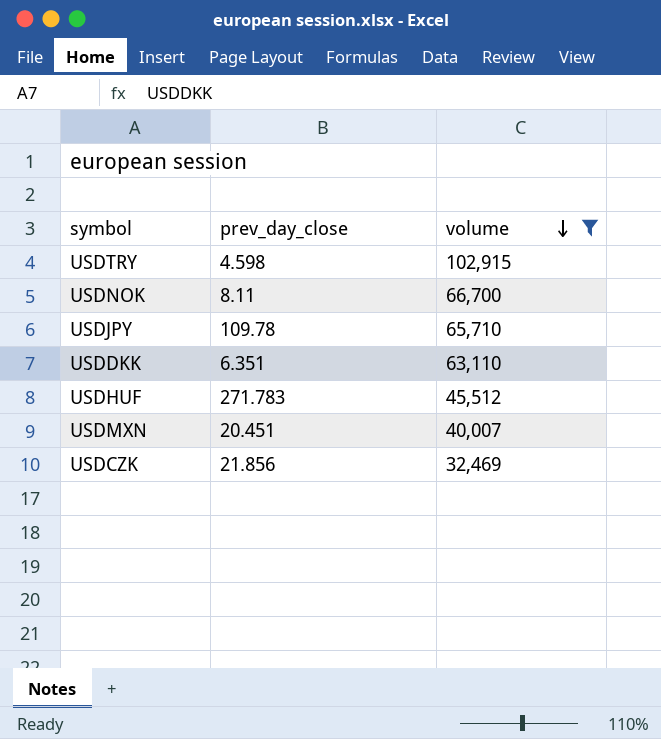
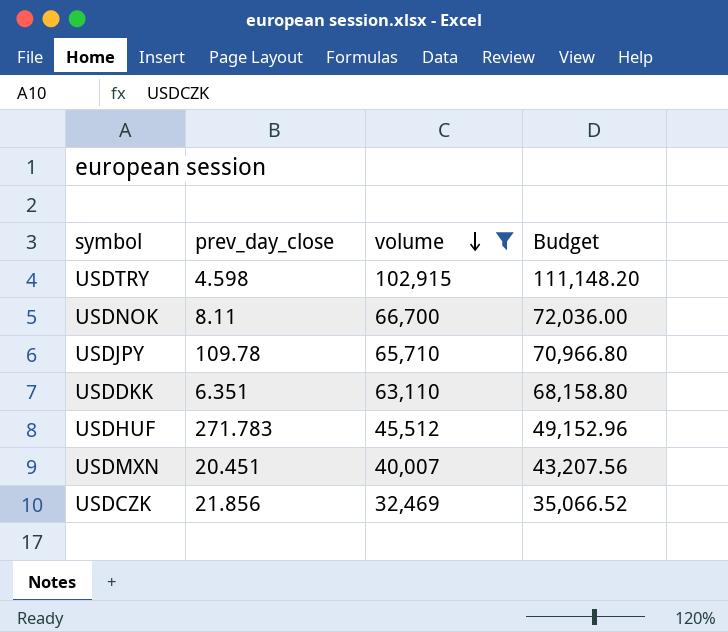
column Budget | formula: none -> [volume] * 1.08

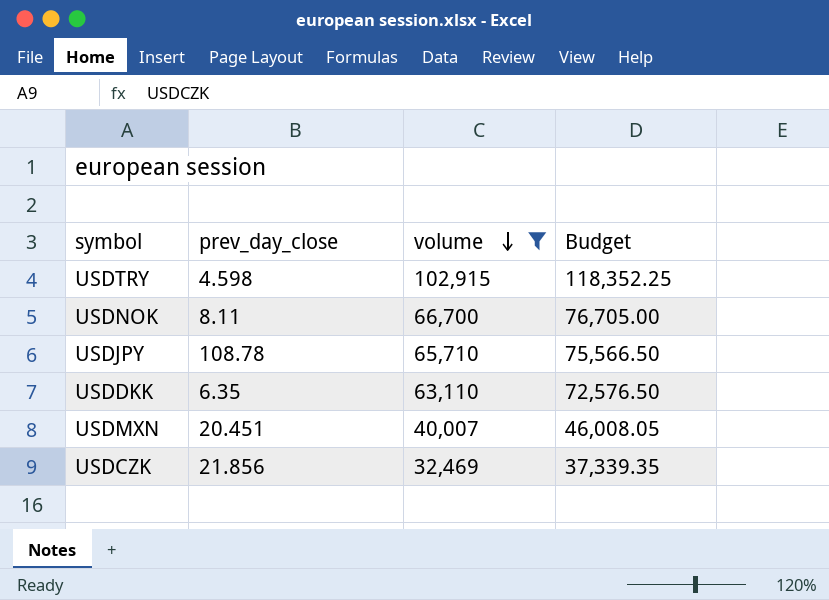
column Budget | formula: [volume] * 1.08 -> [volume] * 1.15
row USDHUF: 271.783 | 45,512 | 49,152.96 -> none
USDJPY | prev_day_close: 109.78 -> 108.78
USDDKK | prev_day_close: 6.351 -> 6.35

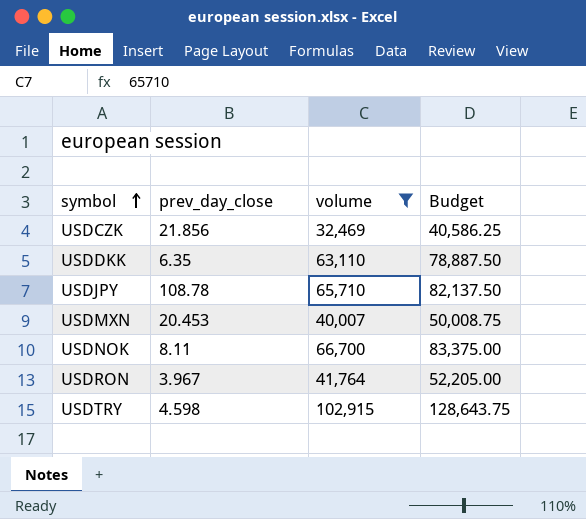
row order: volume descending -> symbol ascending
column Budget | formula: [volume] * 1.15 -> [volume] * 1.25
USDMXN | prev_day_close: 20.451 -> 20.453
row USDRON: none -> 3.967 | 41,764 | 52,205.00

